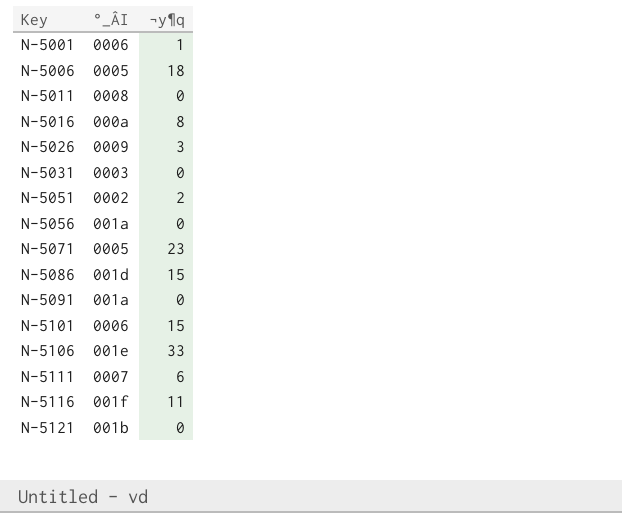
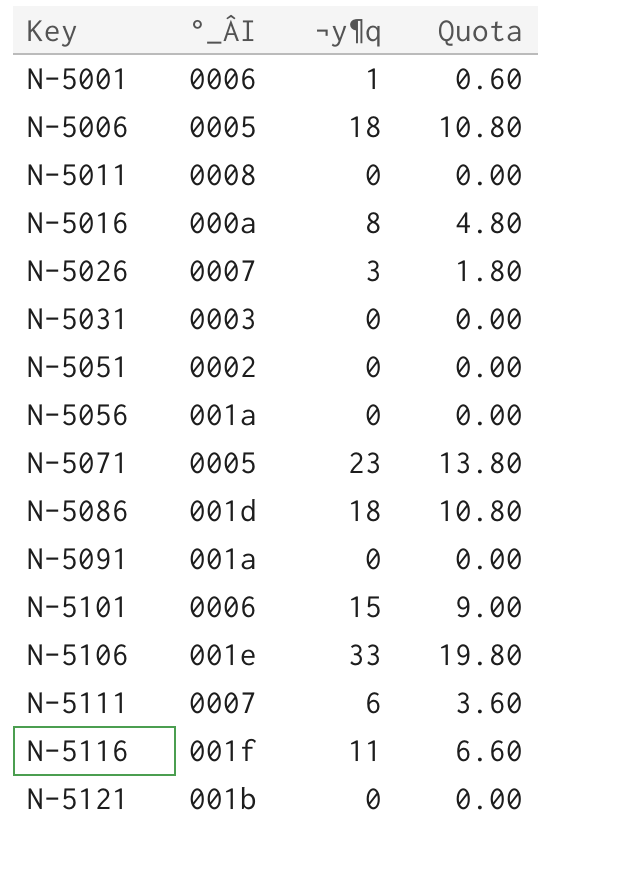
column Quota | formula: none -> [¬y¶q] * 0.6
N-5026 | °_ÂI: 0009 -> 0007
N-5051 | ¬y¶q: 2 -> 0
N-5086 | ¬y¶q: 15 -> 18

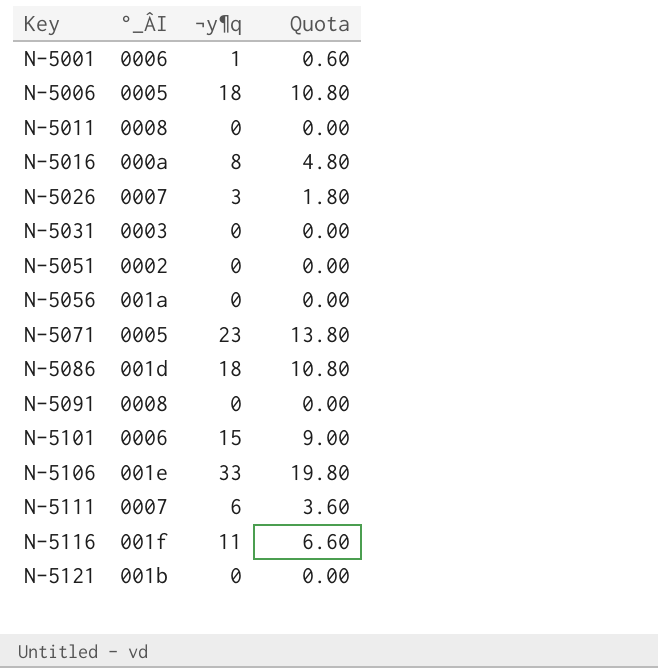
N-5091 | °_ÂI: 001a -> 0008

